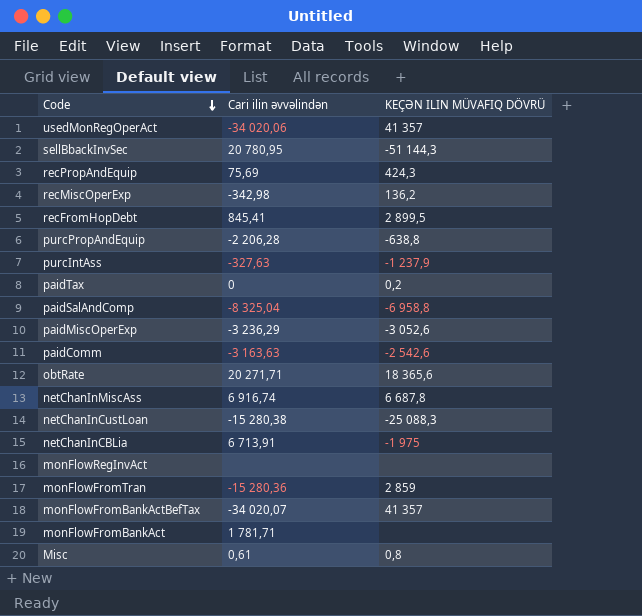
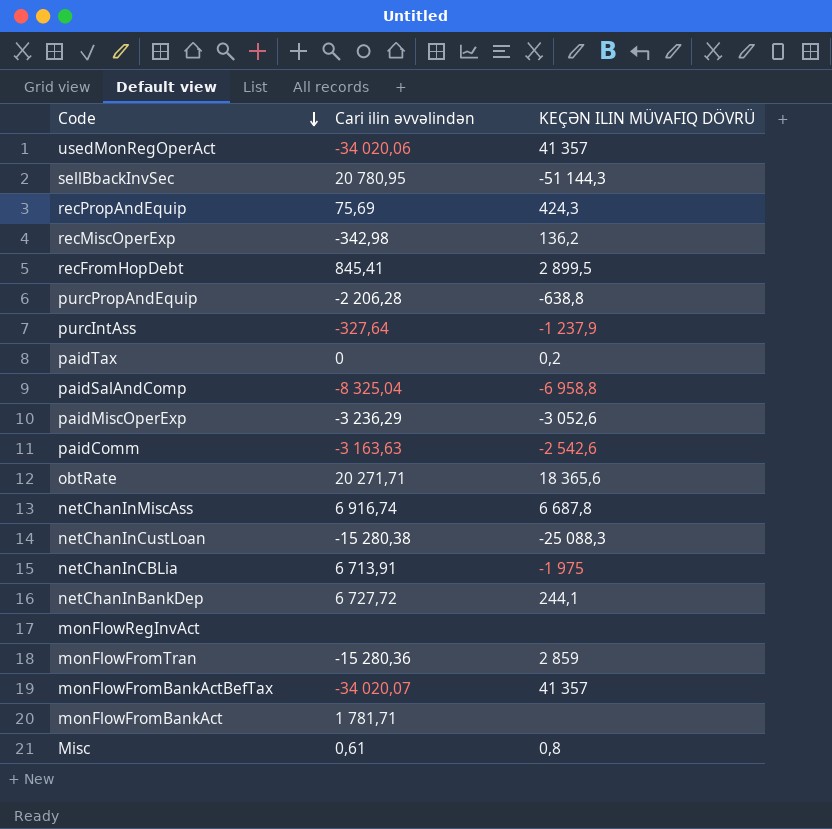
purcIntAss | Cari ilin əvvəlindən: -327,63 -> -327,64
row netChanInBankDep: none -> 6 727,72 | 244,1

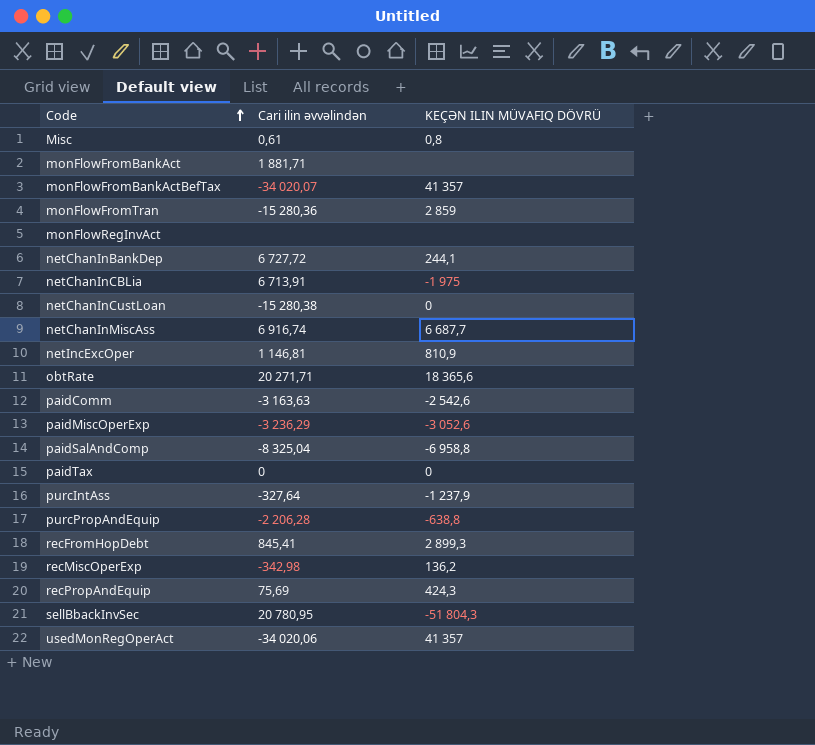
row order: Code descending -> Code ascending
monFlowFromBankAct | Cari ilin əvvəlindən: 1 781,71 -> 1 881,71
netChanInCustLoan | KEÇƏN ILIN MÜVAFIQ DÖVRÜ: -25 088,3 -> 0
netChanInMiscAss | KEÇƏN ILIN MÜVAFIQ DÖVRÜ: 6 687,8 -> 6 687,7
row netIncExcOper: none -> 1 146,81 | 810,9
paidTax | KEÇƏN ILIN MÜVAFIQ DÖVRÜ: 0,2 -> 0
recFromHopDebt | KEÇƏN ILIN MÜVAFIQ DÖVRÜ: 2 899,5 -> 2 899,3
sellBbackInvSec | KEÇƏN ILIN MÜVAFIQ DÖVRÜ: -51 144,3 -> -51 804,3

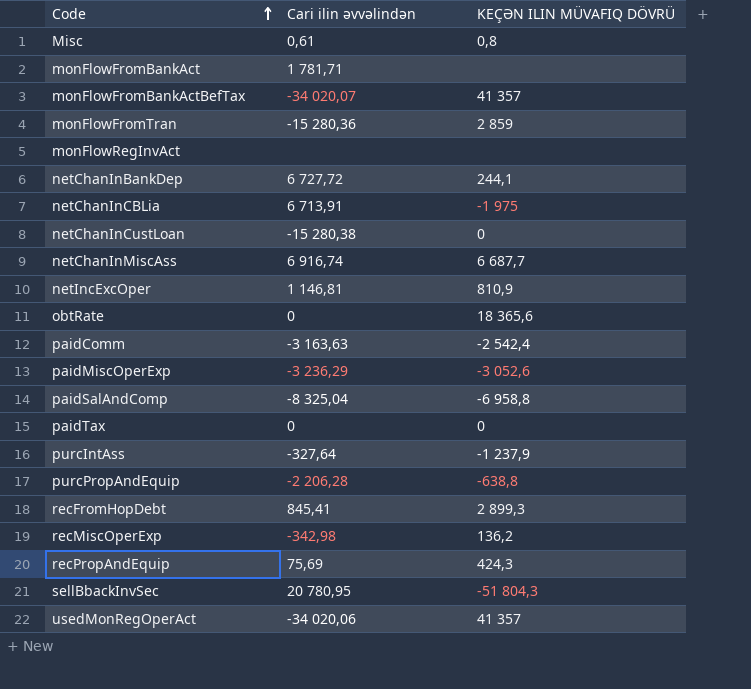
monFlowFromBankAct | Cari ilin əvvəlindən: 1 881,71 -> 1 781,71
obtRate | Cari ilin əvvəlindən: 20 271,71 -> 0
paidComm | KEÇƏN ILIN MÜVAFIQ DÖVRÜ: -2 542,6 -> -2 542,4

